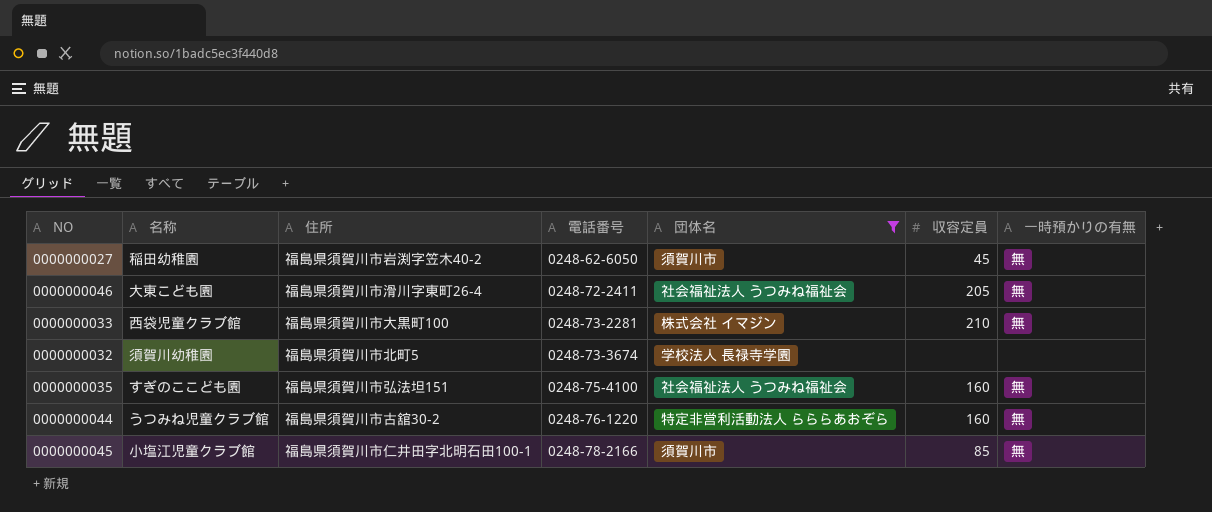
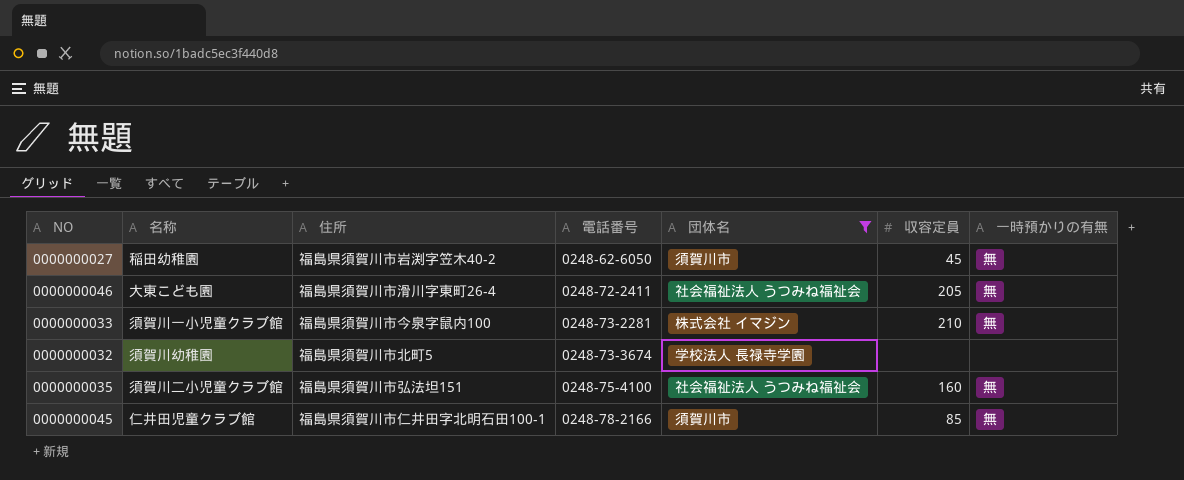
row 0000000044: うつみね児童クラブ館 | 福島県須賀川市古舘30-2 | 0248-76-1220 | 特定非営利活動法人 らららあおぞら | 160 | 無 -> none
0000000033 | 名称: 西袋児童クラブ館 -> 須賀川一小児童クラブ館
0000000033 | 住所: 福島県須賀川市大黒町100 -> 福島県須賀川市今泉字鼠内100
0000000035 | 名称: すぎのここども園 -> 須賀川二小児童クラブ館
0000000045 | 名称: 小塩江児童クラブ館 -> 仁井田児童クラブ館

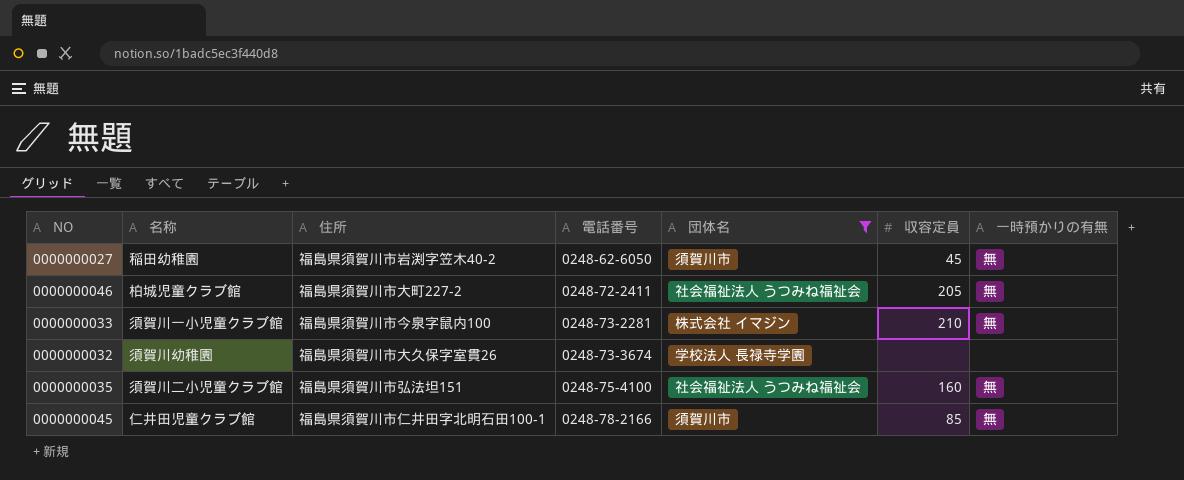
0000000046 | 名称: 大東こども園 -> 柏城児童クラブ館
0000000046 | 住所: 福島県須賀川市滑川字東町26-4 -> 福島県須賀川市大町227-2
0000000032 | 住所: 福島県須賀川市北町5 -> 福島県須賀川市大久保字室貫26

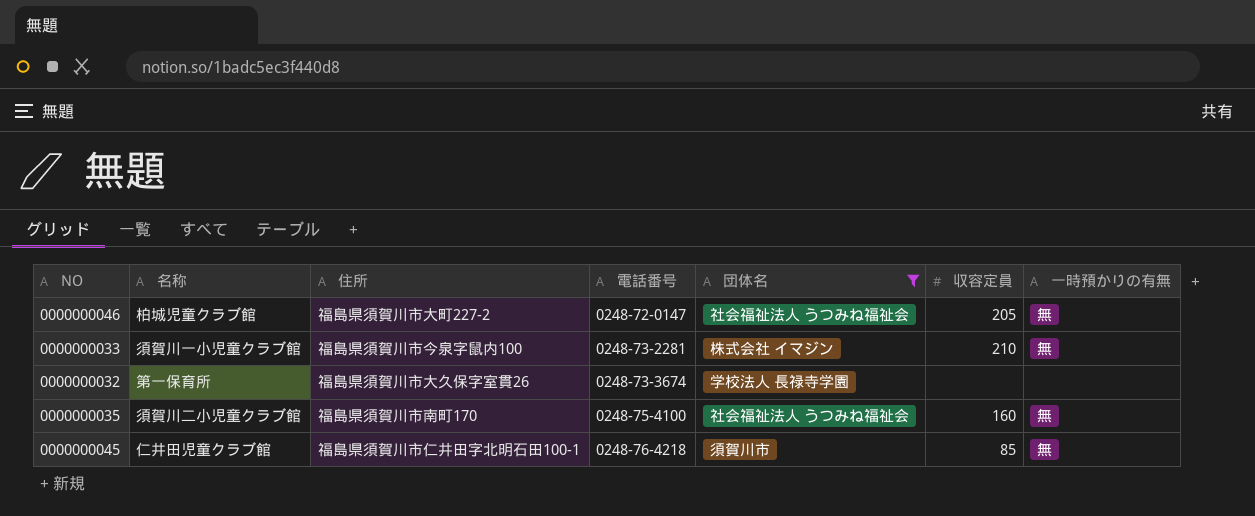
row 0000000027: 稲田幼稚園 | 福島県須賀川市岩渕字笠木40-2 | 0248-62-6050 | 須賀川市 | 45 | 無 -> none
0000000046 | 電話番号: 0248-72-2411 -> 0248-72-0147
0000000032 | 名称: 須賀川幼稚園 -> 第一保育所
0000000035 | 住所: 福島県須賀川市弘法坦151 -> 福島県須賀川市南町170
0000000045 | 電話番号: 0248-78-2166 -> 0248-76-4218

